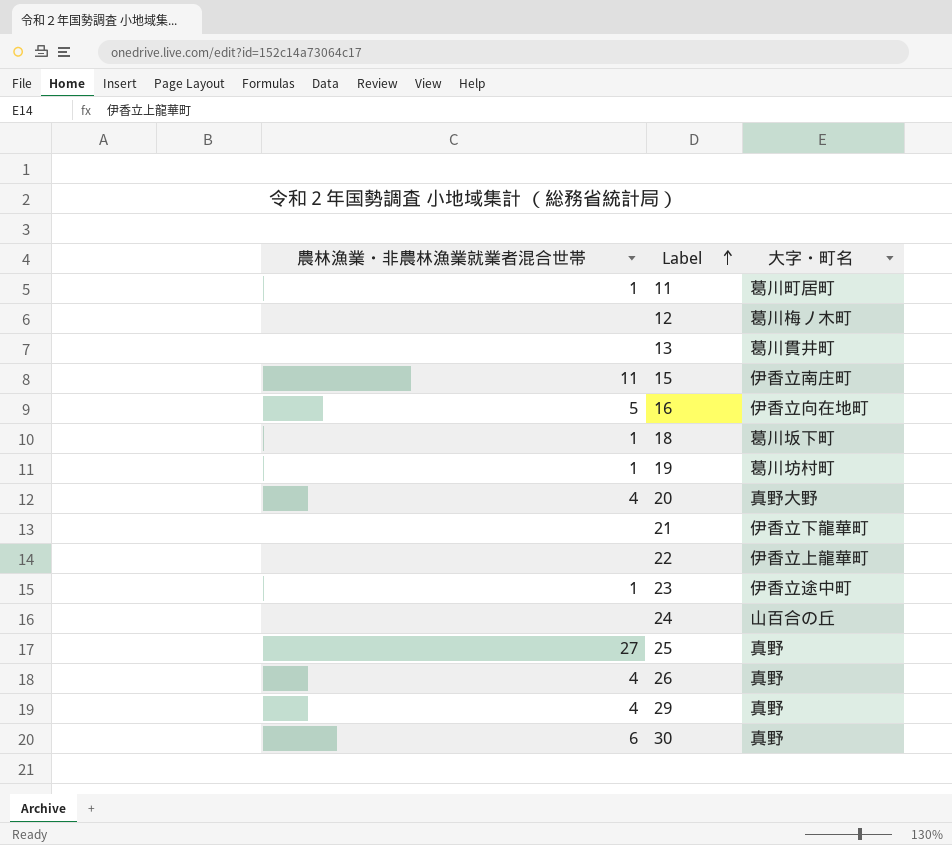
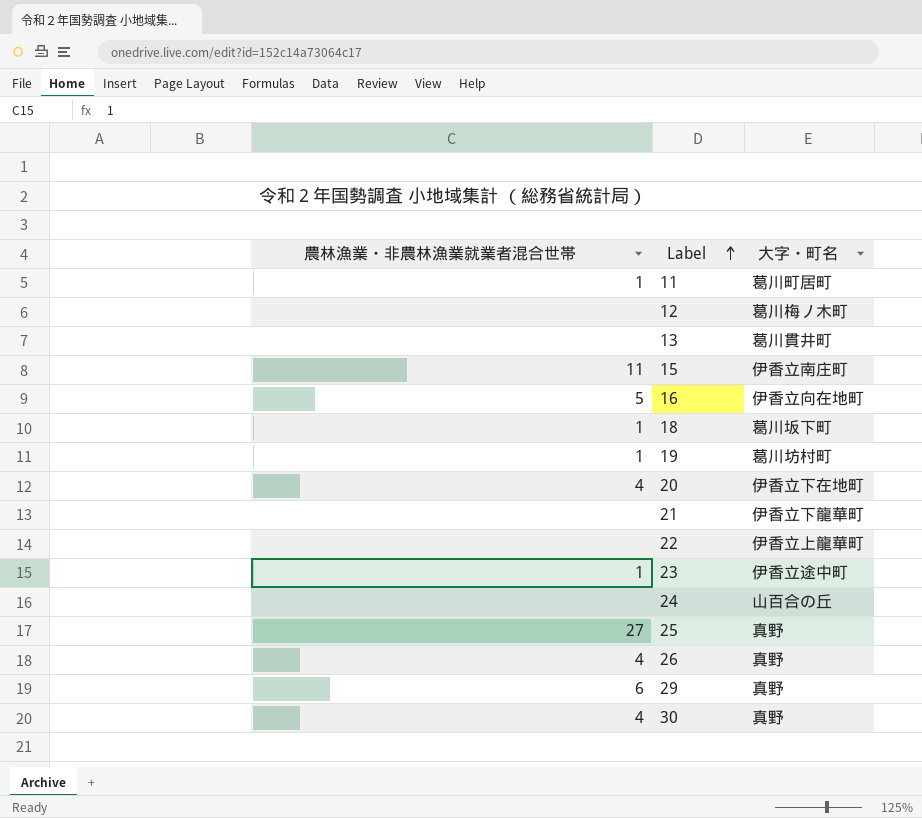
20 | 大字・町名: 真野大野 -> 伊香立下在地町
29 | 農林漁業・非農林漁業就業者混合世帯: 4 -> 6
30 | 農林漁業・非農林漁業就業者混合世帯: 6 -> 4

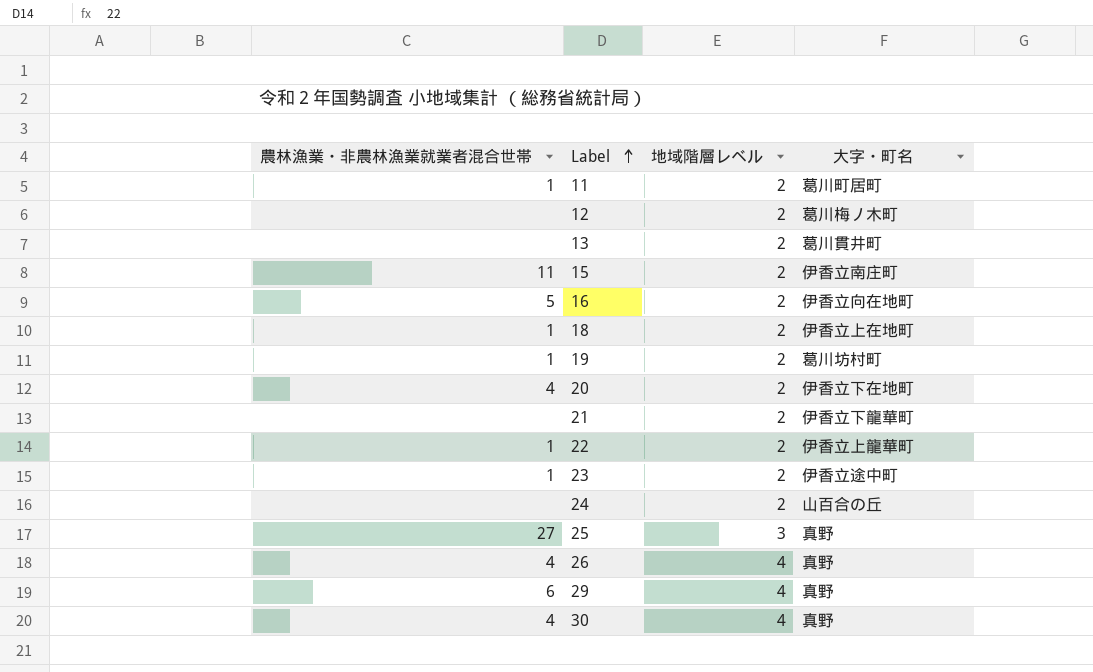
column 地域階層レベル | position: none -> 3
18 | 大字・町名: 葛川坂下町 -> 伊香立上在地町
22 | 農林漁業・非農林漁業就業者混合世帯: none -> 1

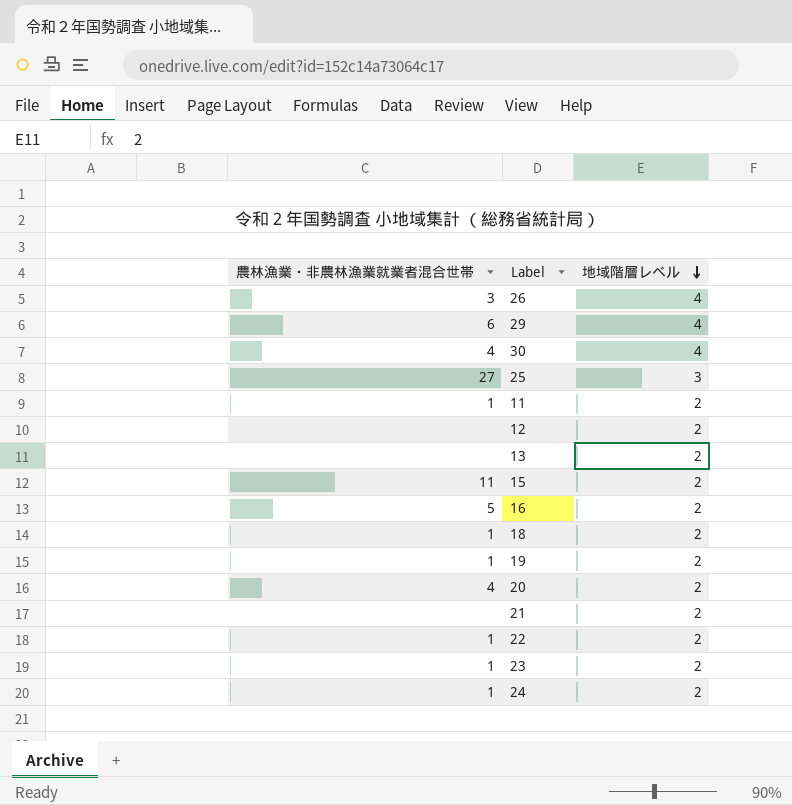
row order: Label ascending -> 地域階層レベル descending
column 大字・町名 | position: 4 -> none
26 | 農林漁業・非農林漁業就業者混合世帯: 4 -> 3
24 | 農林漁業・非農林漁業就業者混合世帯: none -> 1

